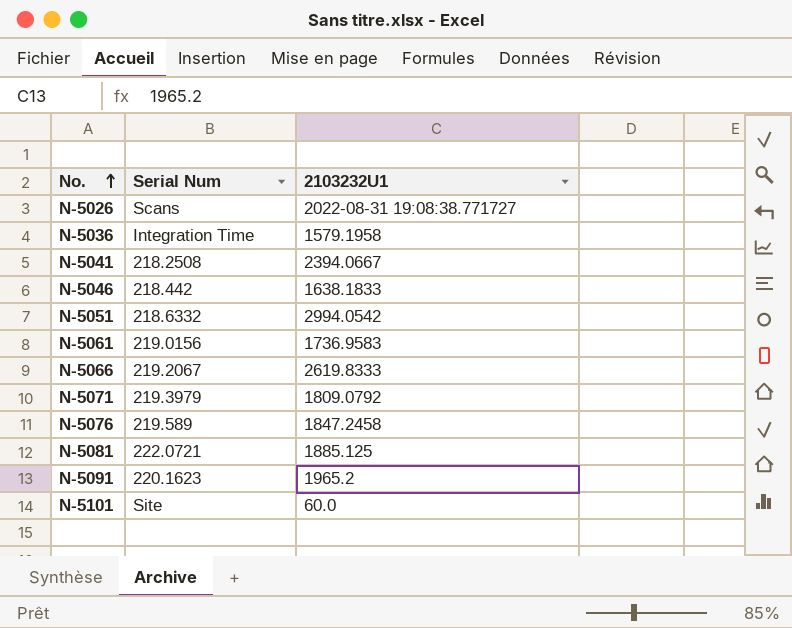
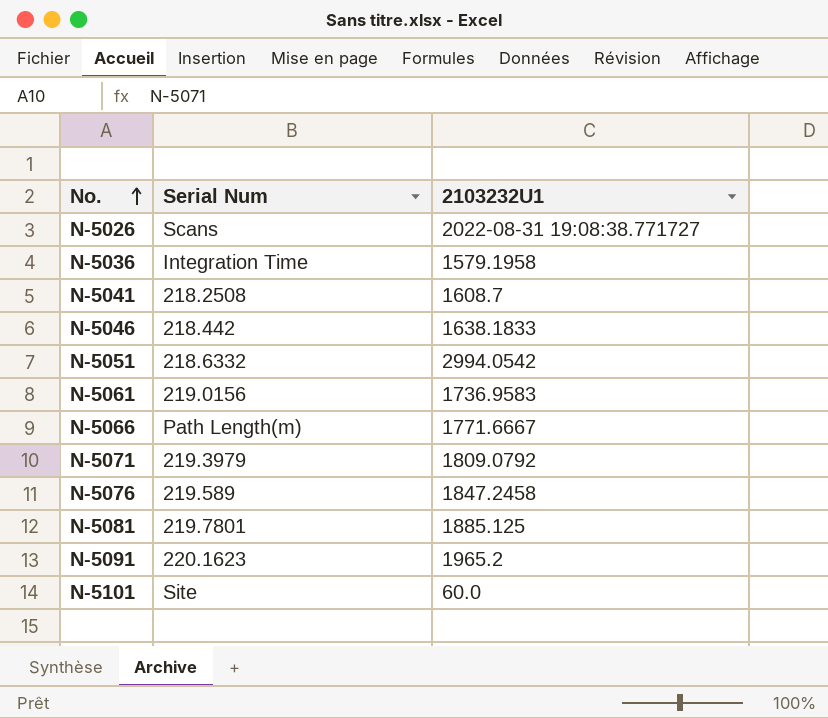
N-5041 | 2103232U1: 2394.0667 -> 1608.7
N-5066 | Serial Num: 219.2067 -> Path Length(m)
N-5066 | 2103232U1: 2619.8333 -> 1771.6667
N-5081 | Serial Num: 222.0721 -> 219.7801

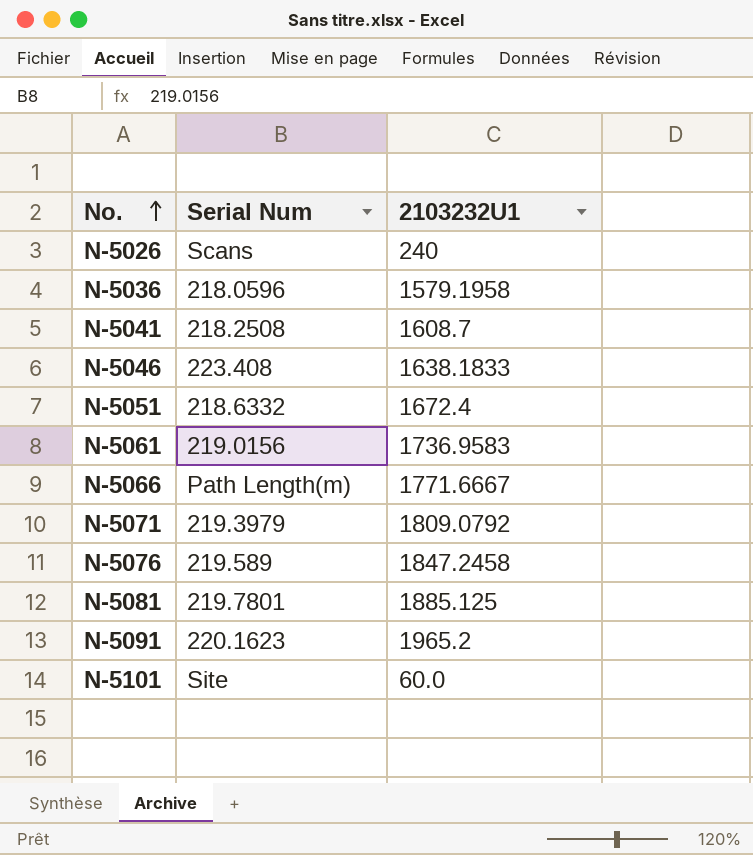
N-5026 | 2103232U1: 2022-08-31 19:08:38.771727 -> 240
N-5036 | Serial Num: Integration Time -> 218.0596
N-5046 | Serial Num: 218.442 -> 223.408
N-5051 | 2103232U1: 2994.0542 -> 1672.4

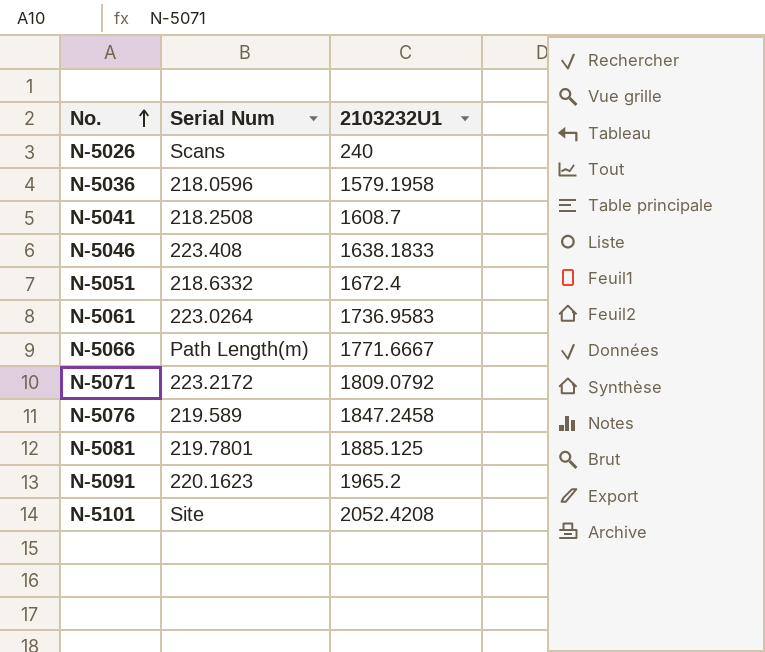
N-5061 | Serial Num: 219.0156 -> 223.0264
N-5071 | Serial Num: 219.3979 -> 223.2172
N-5101 | 2103232U1: 60.0 -> 2052.4208

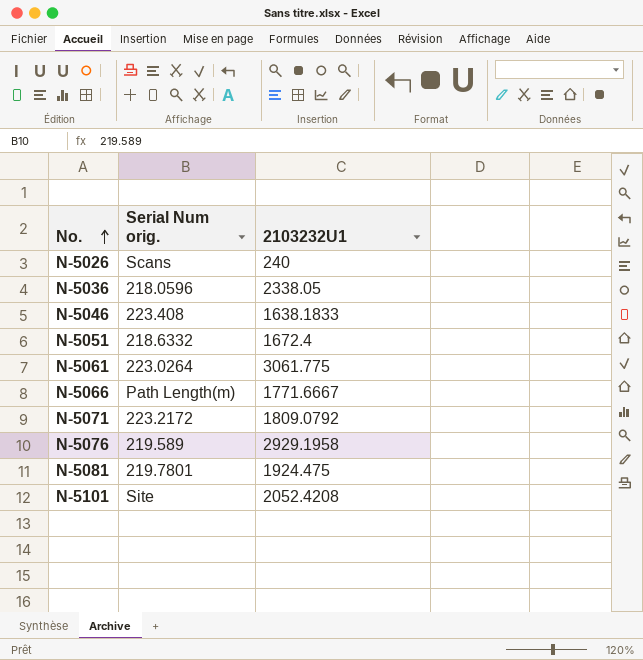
column name: Serial Num -> Serial Num orig.
row N-5041: 218.2508 | 1608.7 -> none
row N-5091: 220.1623 | 1965.2 -> none
N-5036 | 2103232U1: 1579.1958 -> 2338.05
N-5061 | 2103232U1: 1736.9583 -> 3061.775
N-5076 | 2103232U1: 1847.2458 -> 2929.1958
N-5081 | 2103232U1: 1885.125 -> 1924.475

